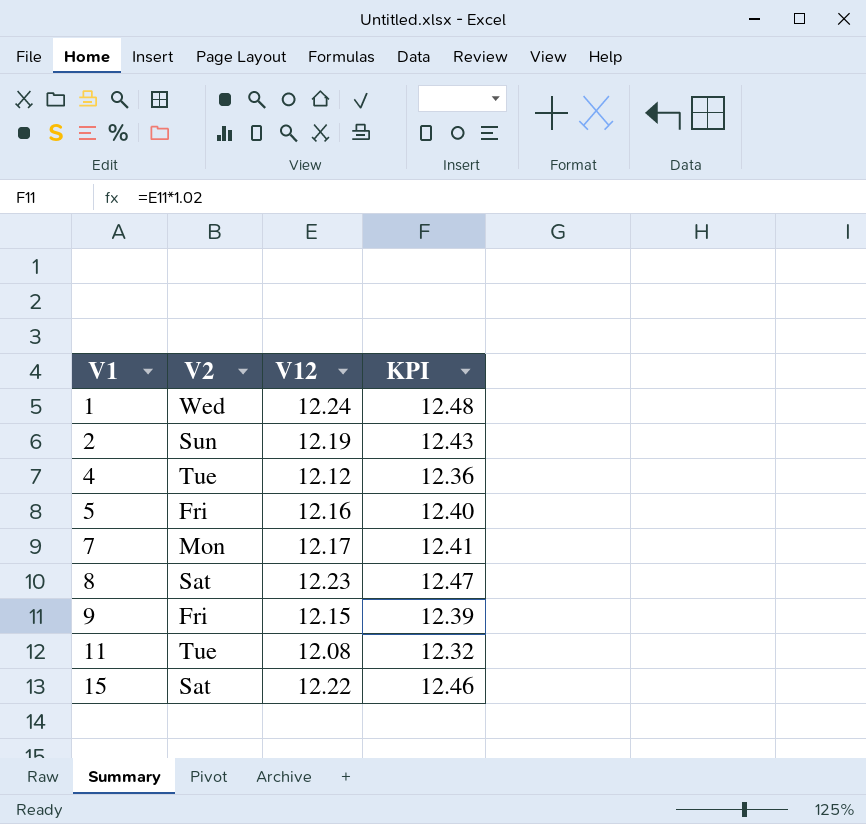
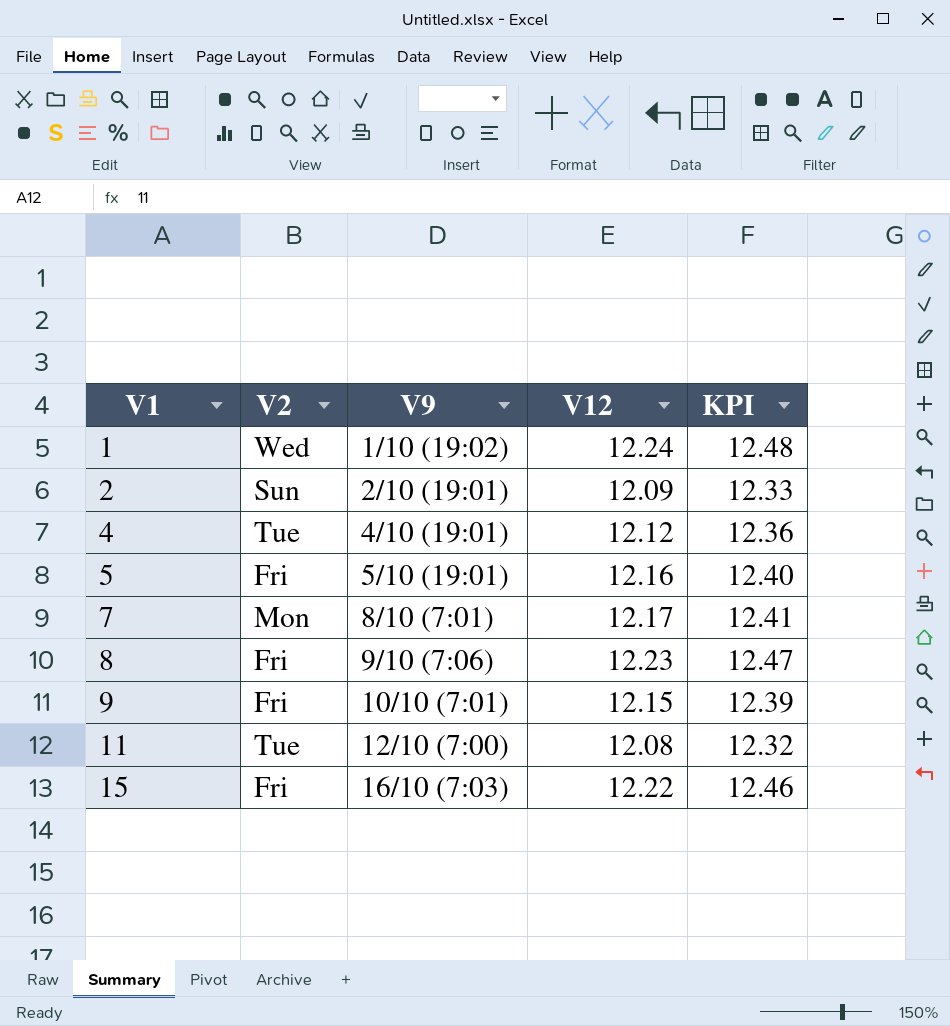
column V9 | position: none -> 3
2 | V12: 12.19 -> 12.09
2 | KPI: 12.43 -> 12.33
8 | V2: Sat -> Fri
15 | V2: Sat -> Fri

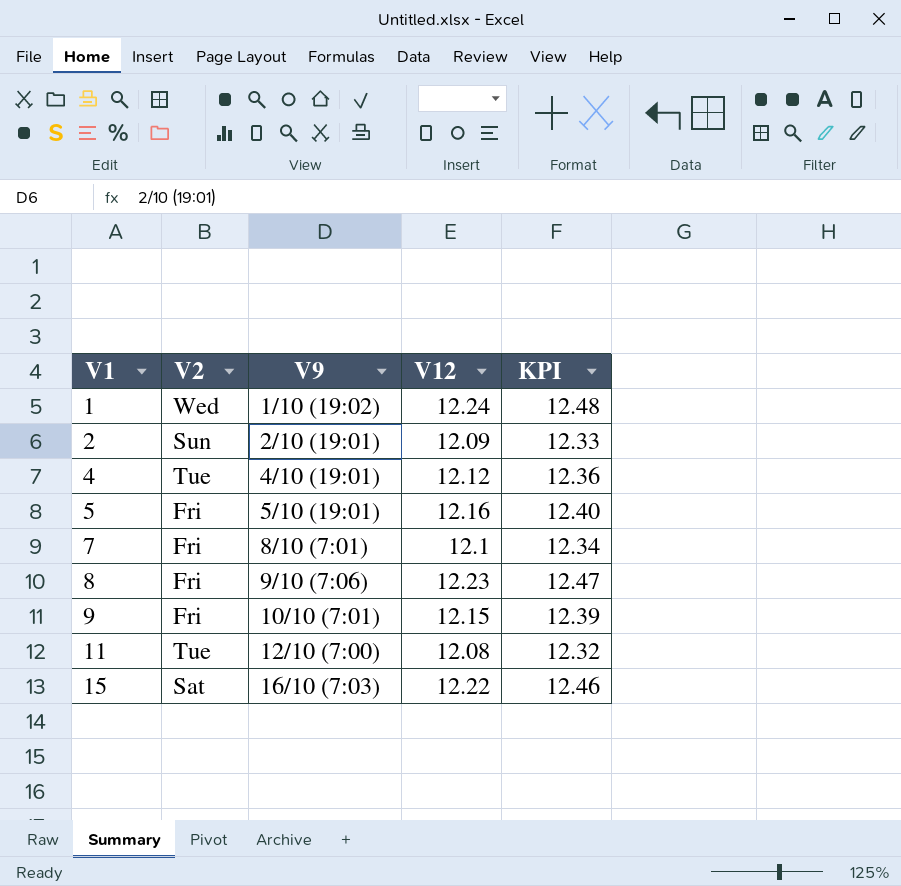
7 | V2: Mon -> Fri
7 | V12: 12.17 -> 12.1
7 | KPI: 12.41 -> 12.34
15 | V2: Fri -> Sat

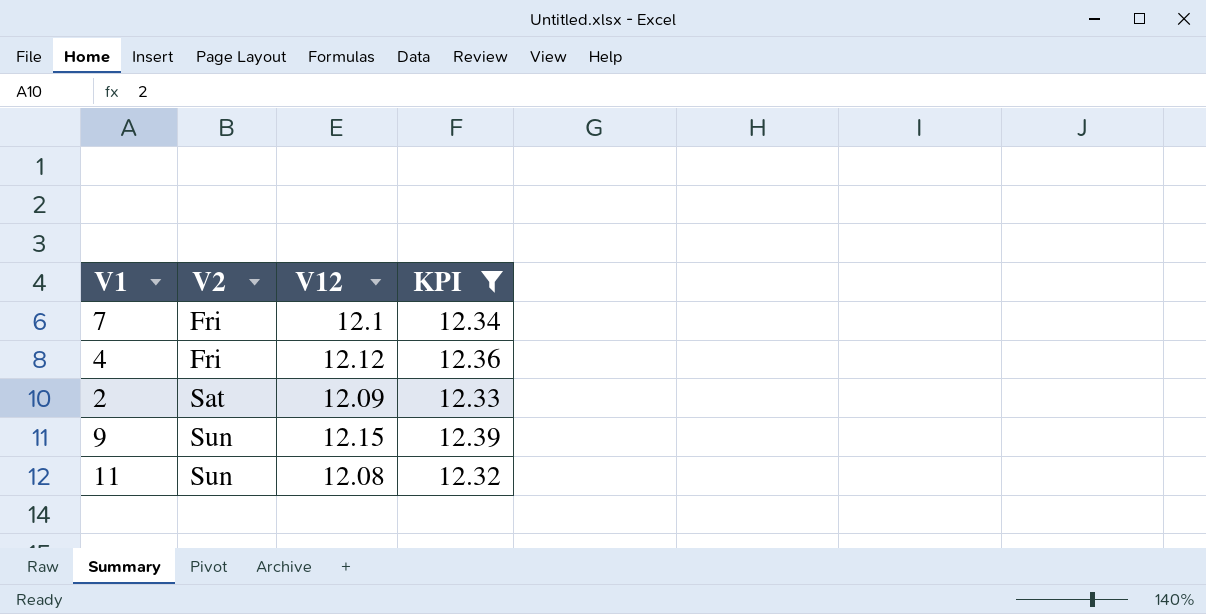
filter: none -> KPI <= 12.39
row order: V1 ascending -> V2 ascending
column V9 | position: 3 -> none
4 | V2: Tue -> Fri
2 | V2: Sun -> Sat
9 | V2: Fri -> Sun
11 | V2: Tue -> Sun

